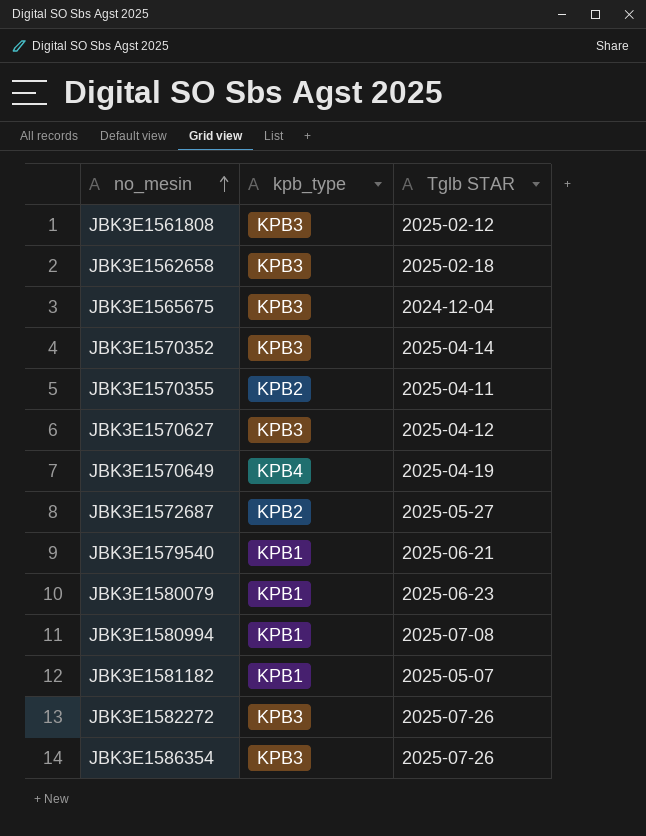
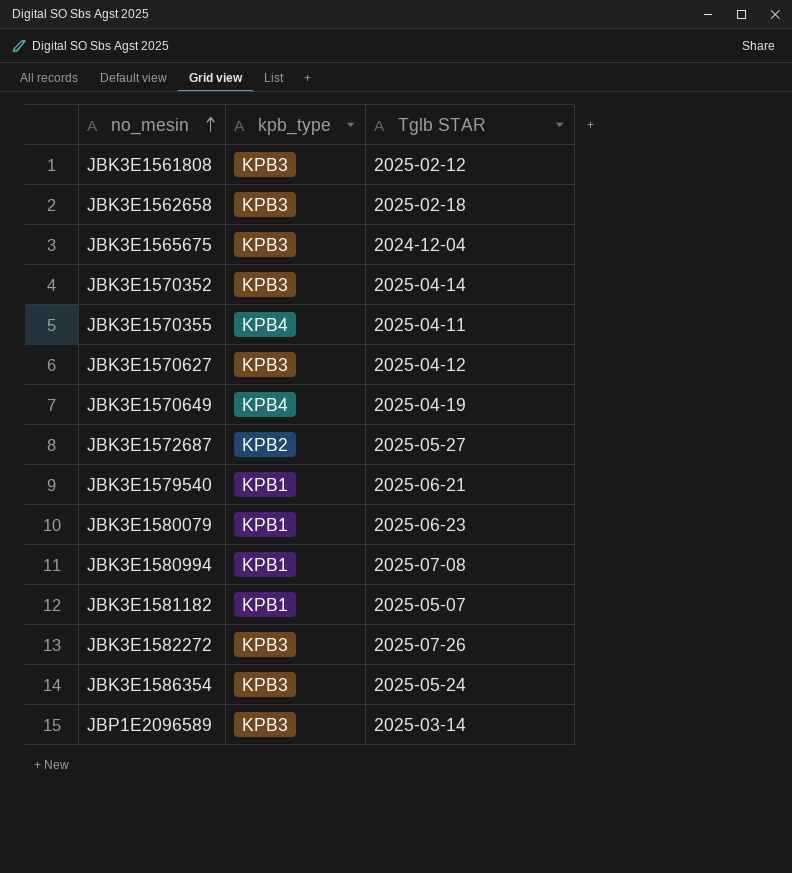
JBK3E1570355 | kpb_type: KPB2 -> KPB4
JBK3E1586354 | Tglb STAR: 2025-07-26 -> 2025-05-24
row JBP1E2096589: none -> KPB3 | 2025-03-14

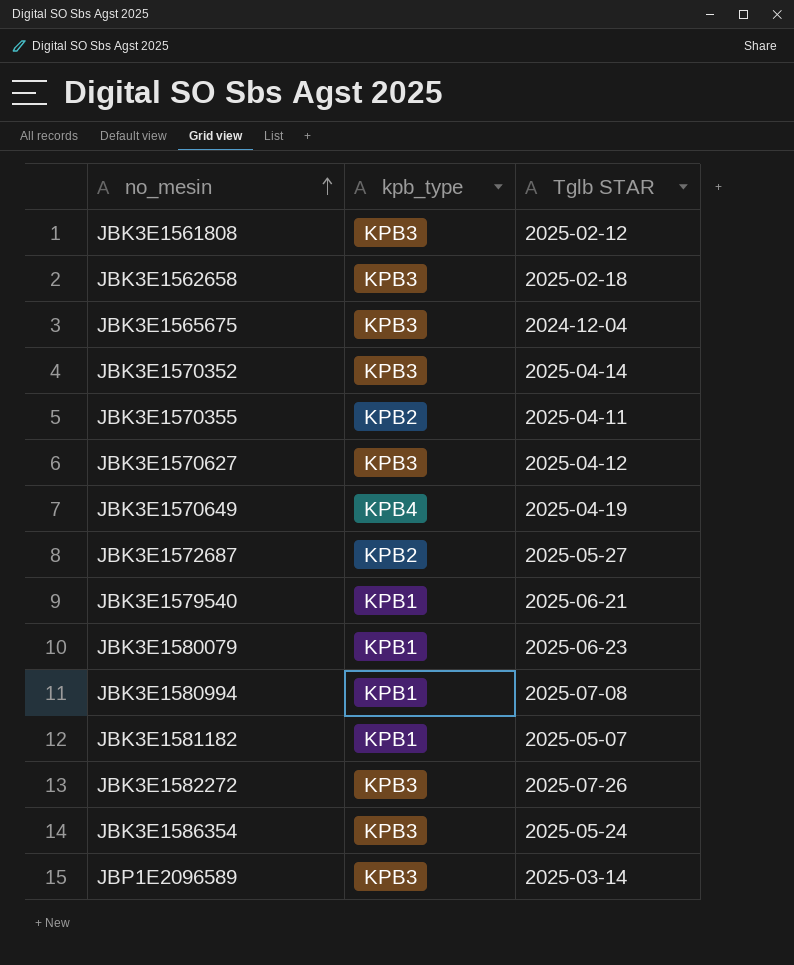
JBK3E1570355 | kpb_type: KPB4 -> KPB2

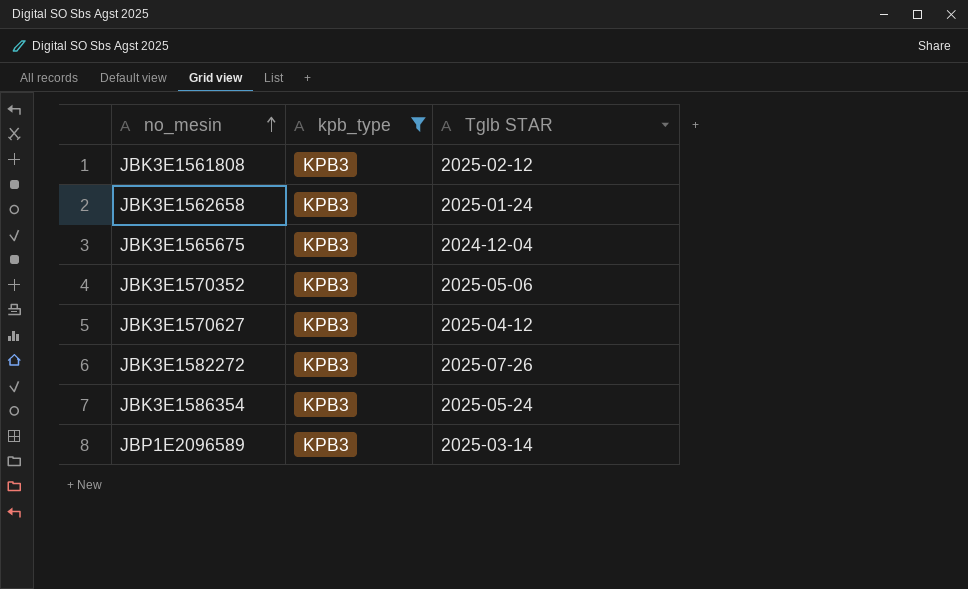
filter: none -> kpb_type = KPB3
JBK3E1562658 | Tglb STAR: 2025-02-18 -> 2025-01-24
JBK3E1570352 | Tglb STAR: 2025-04-14 -> 2025-05-06

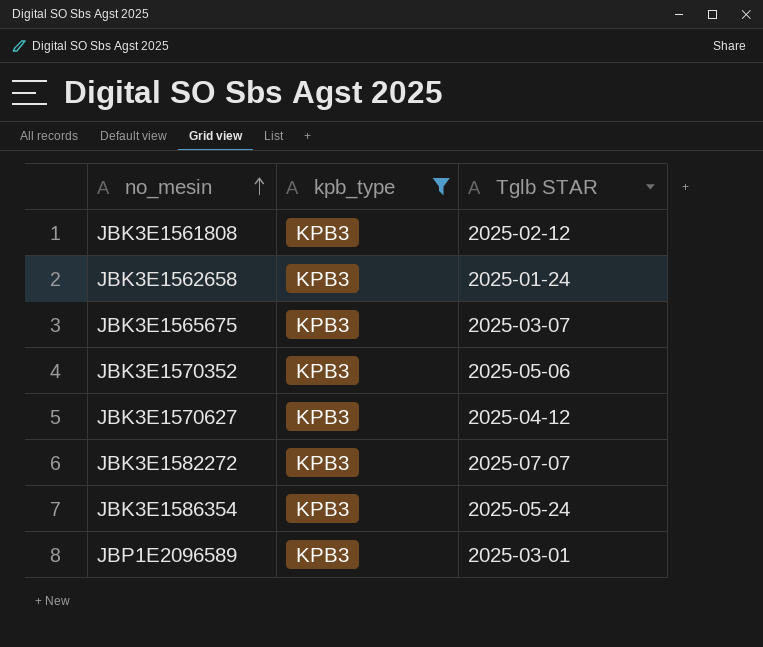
JBK3E1565675 | Tglb STAR: 2024-12-04 -> 2025-03-07
JBK3E1582272 | Tglb STAR: 2025-07-26 -> 2025-07-07
JBP1E2096589 | Tglb STAR: 2025-03-14 -> 2025-03-01

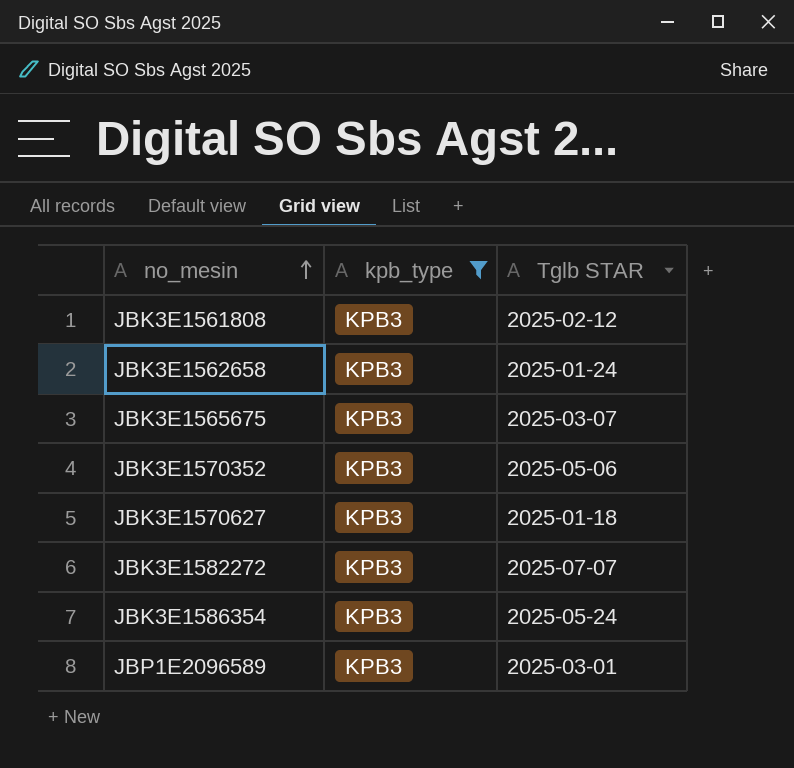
JBK3E1570627 | Tglb STAR: 2025-04-12 -> 2025-01-18

